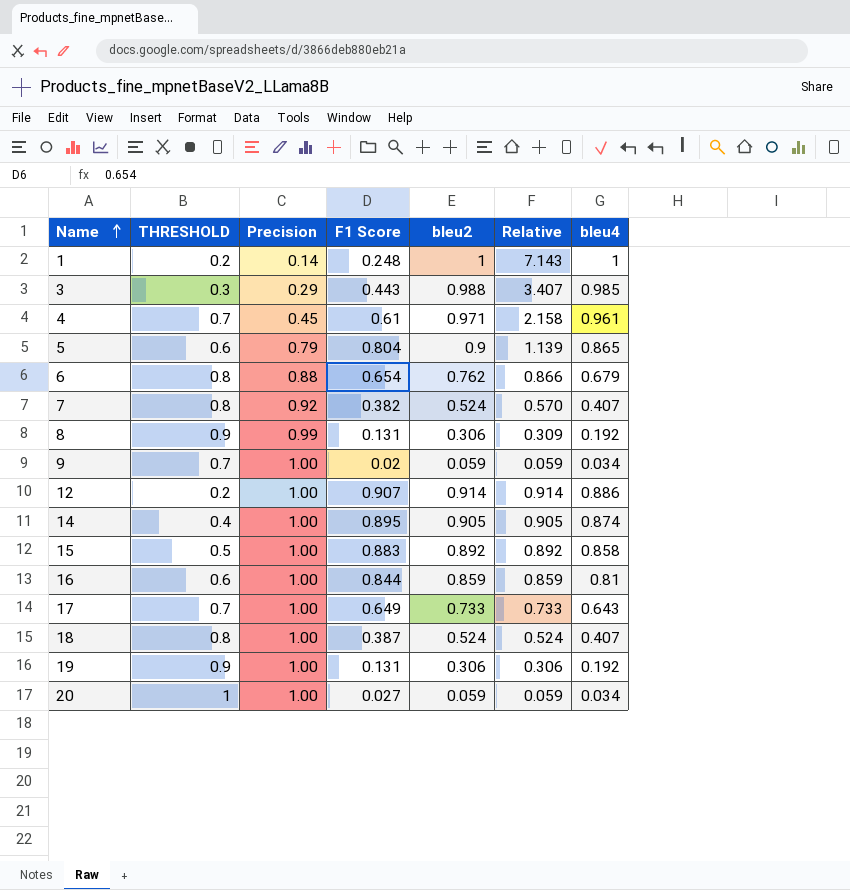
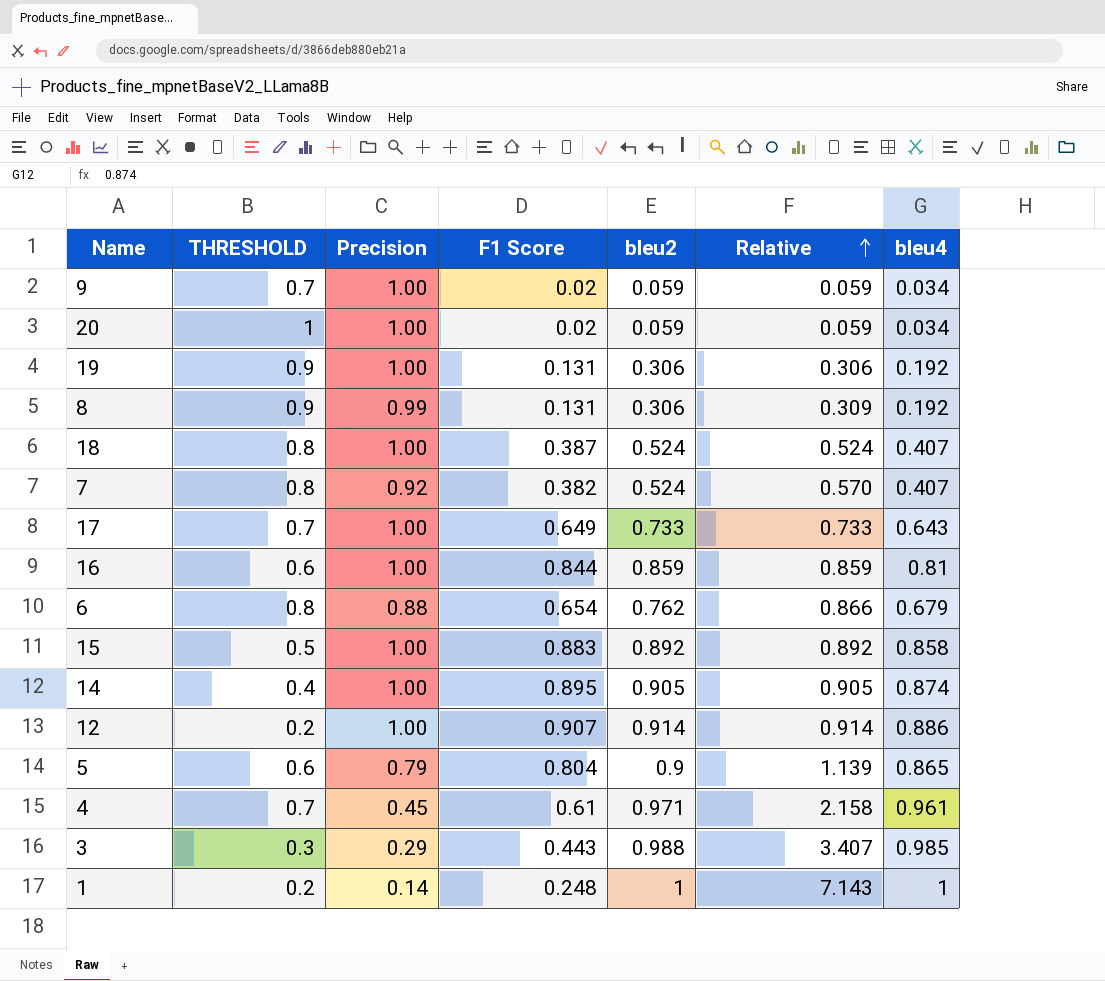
row order: Name ascending -> Relative ascending
20 | F1 Score: 0.027 -> 0.02

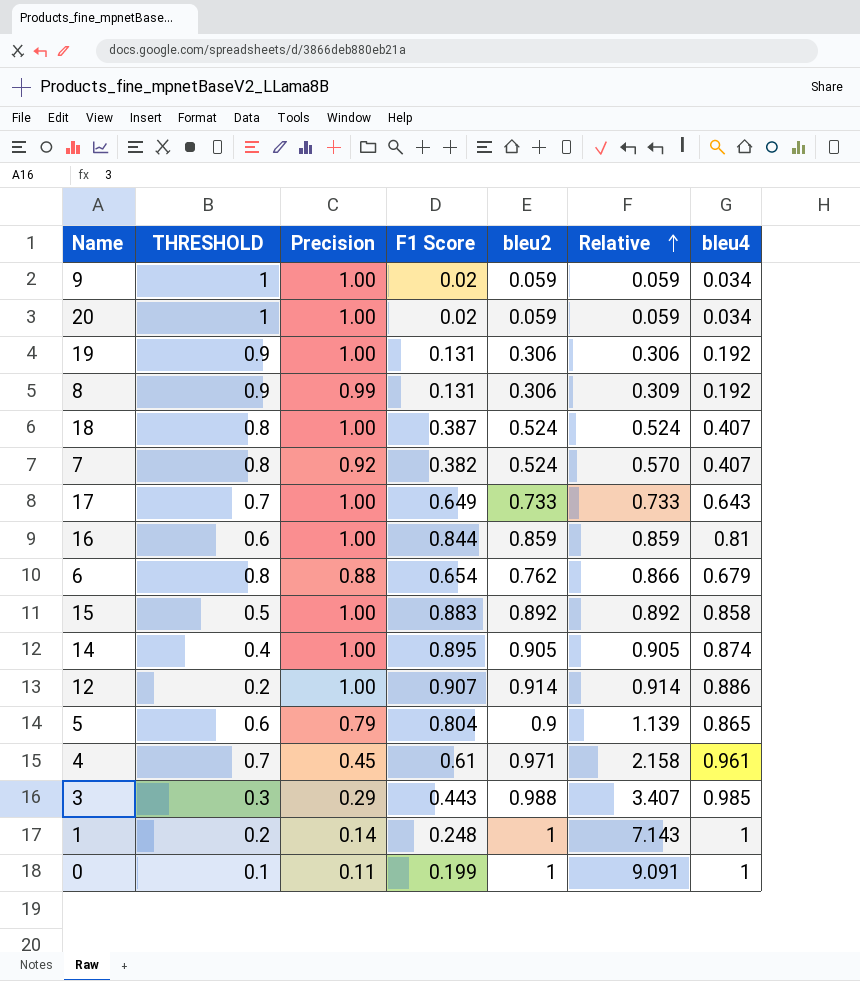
9 | THRESHOLD: 0.7 -> 1
row 0: none -> 0.1 | 0.11 | 0.199 | 1 | 9.091 | 1

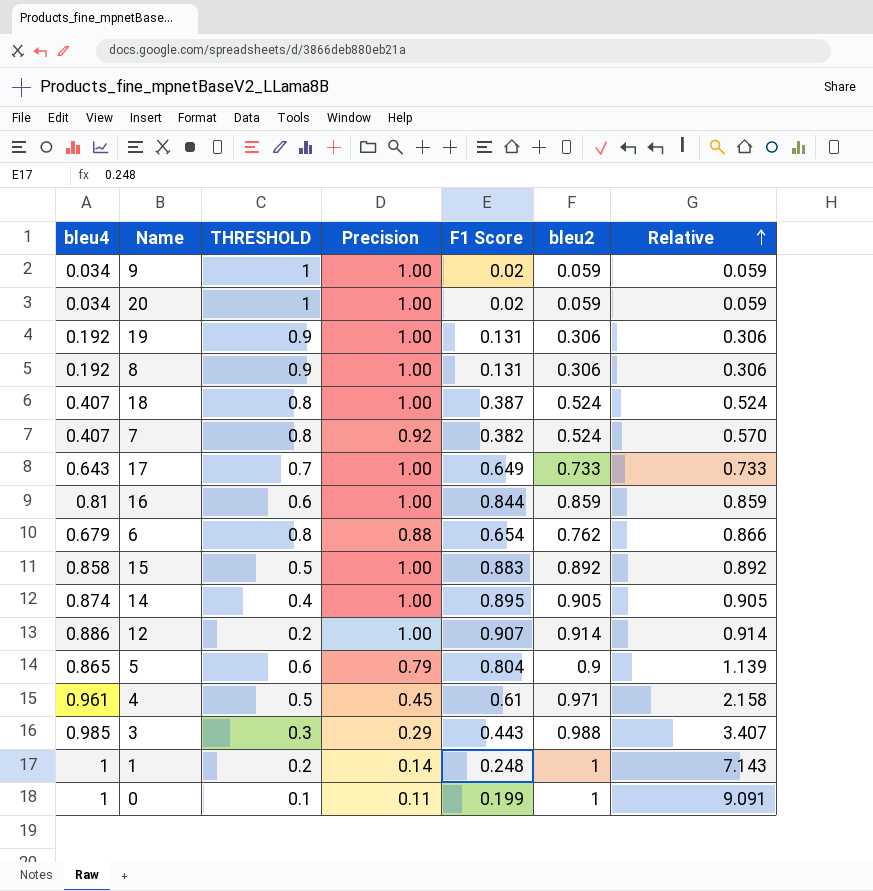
column bleu4 | position: 7 -> 1
8 | Precision: 0.99 -> 1.00
8 | Relative: 0.309 -> 0.306
4 | THRESHOLD: 0.7 -> 0.5

